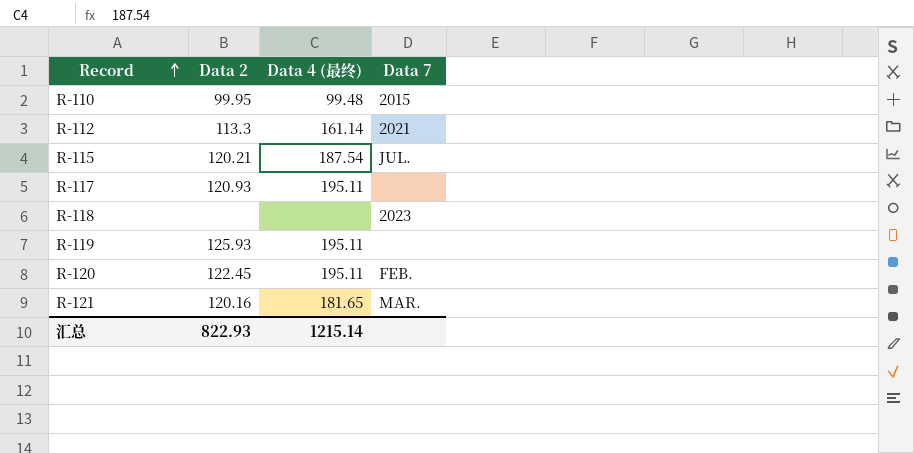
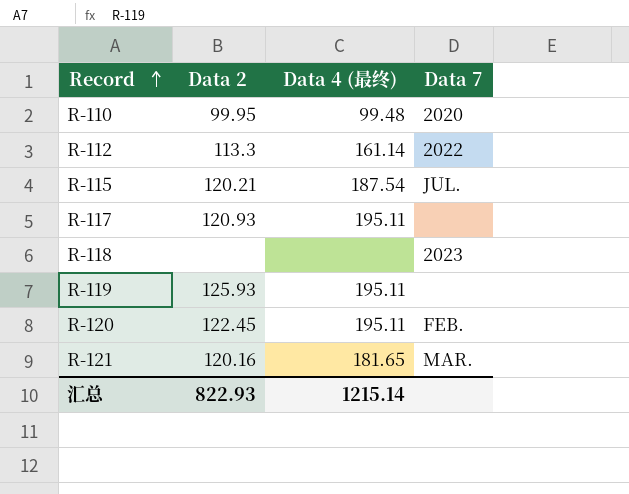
R-110 | Data 7: 2015 -> 2020
R-112 | Data 7: 2021 -> 2022

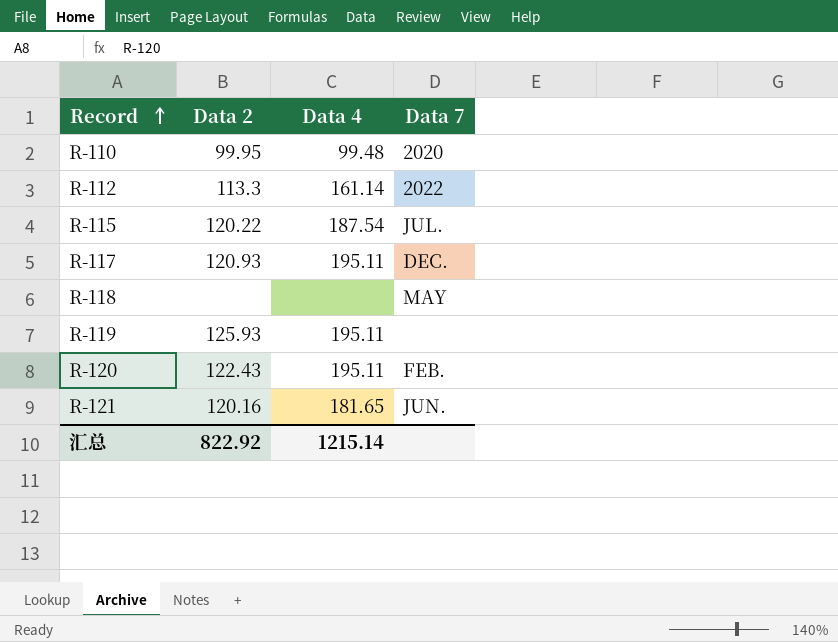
column name: Data 4 (最终) -> Data 4
R-115 | Data 2: 120.21 -> 120.22
R-117 | Data 7: none -> DEC.
R-118 | Data 7: 2023 -> MAY
R-120 | Data 2: 122.45 -> 122.43
R-121 | Data 7: MAR. -> JUN.
汇总 | Data 2: 822.93 -> 822.92

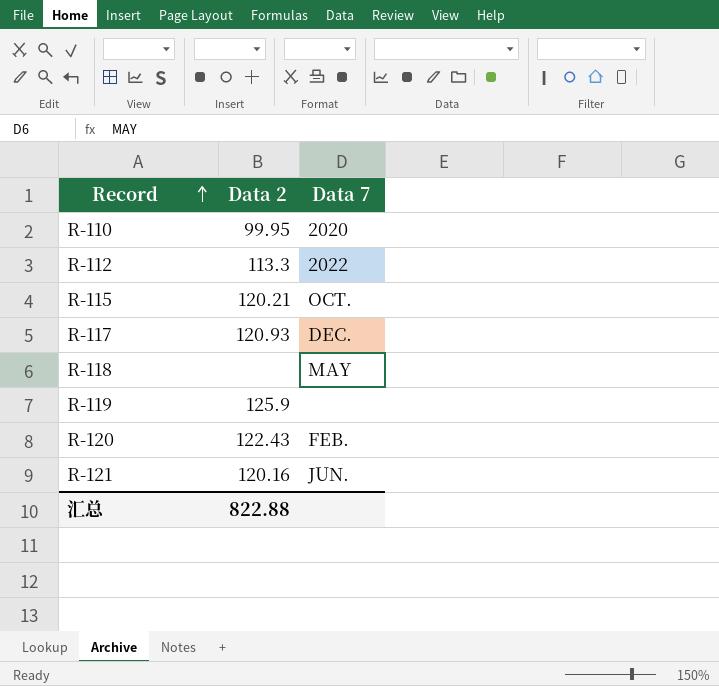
column Data 4 | position: 3 -> none
R-115 | Data 2: 120.22 -> 120.21
R-115 | Data 7: JUL. -> OCT.
R-119 | Data 2: 125.93 -> 125.9
汇总 | Data 2: 822.92 -> 822.88

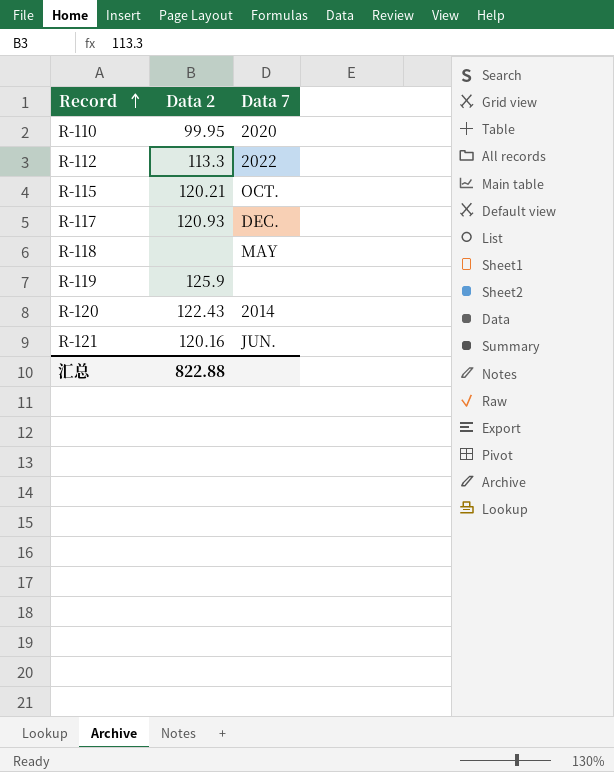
R-120 | Data 7: FEB. -> 2014

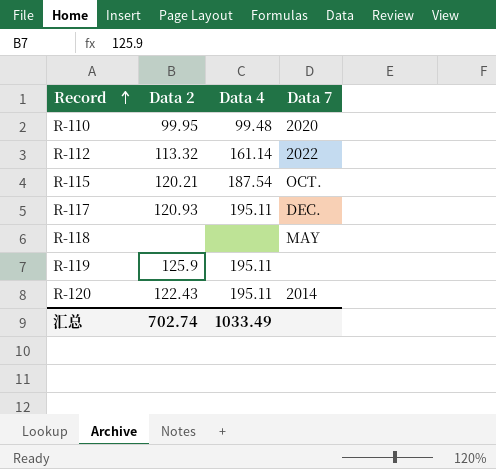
column Data 4 | position: none -> 3
row R-121: 120.16 | JUN. -> none
R-112 | Data 2: 113.3 -> 113.32
汇总 | Data 2: 822.88 -> 702.74

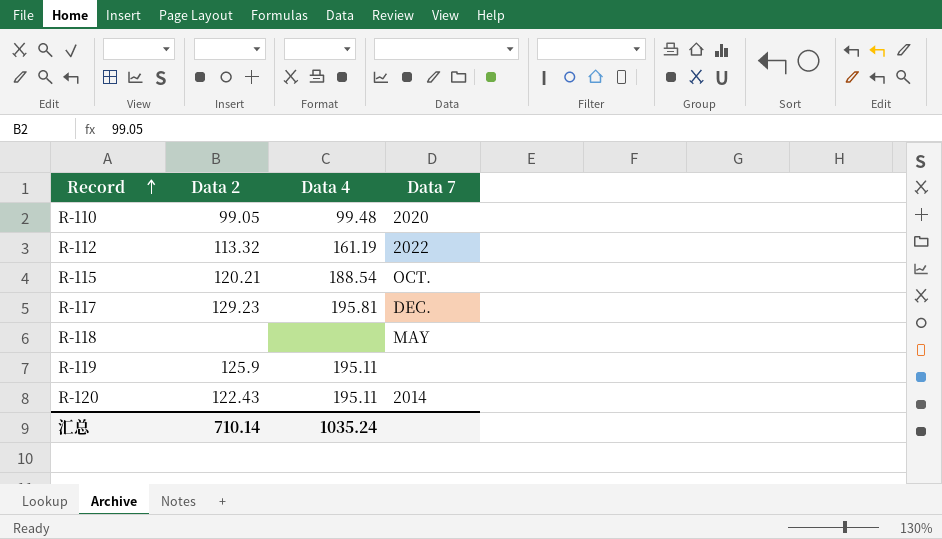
R-110 | Data 2: 99.95 -> 99.05
R-112 | Data 4: 161.14 -> 161.19
R-115 | Data 4: 187.54 -> 188.54
R-117 | Data 2: 120.93 -> 129.23
R-117 | Data 4: 195.11 -> 195.81
汇总 | Data 2: 702.74 -> 710.14
汇总 | Data 4: 1033.49 -> 1035.24

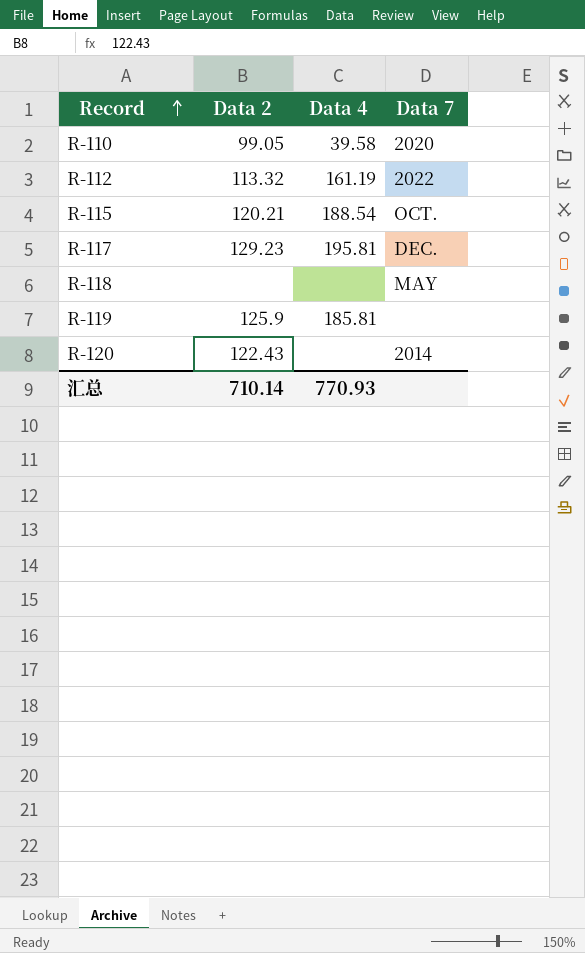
R-110 | Data 4: 99.48 -> 39.58
R-119 | Data 4: 195.11 -> 185.81
R-120 | Data 4: 195.11 -> none
汇总 | Data 4: 1035.24 -> 770.93

